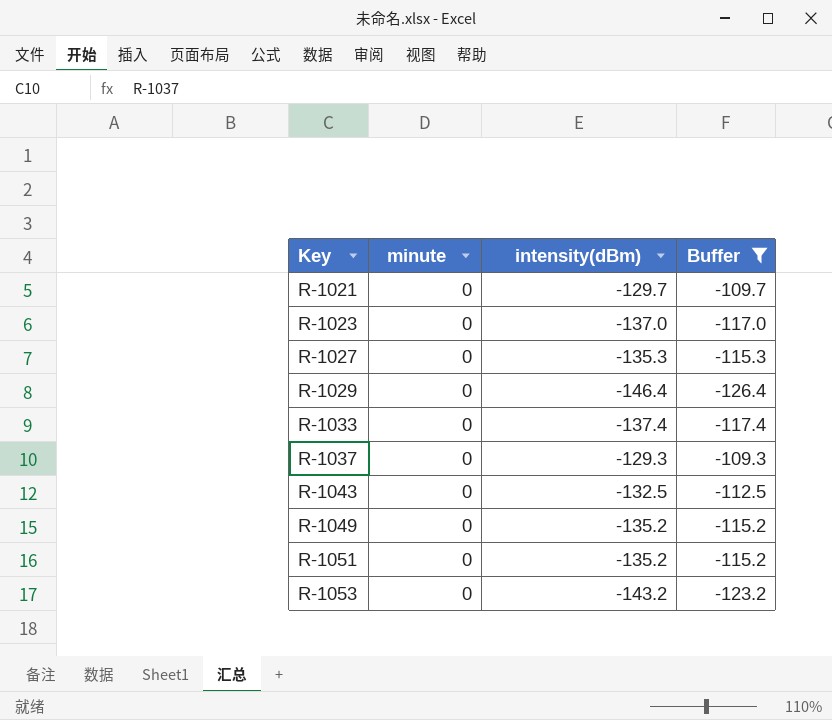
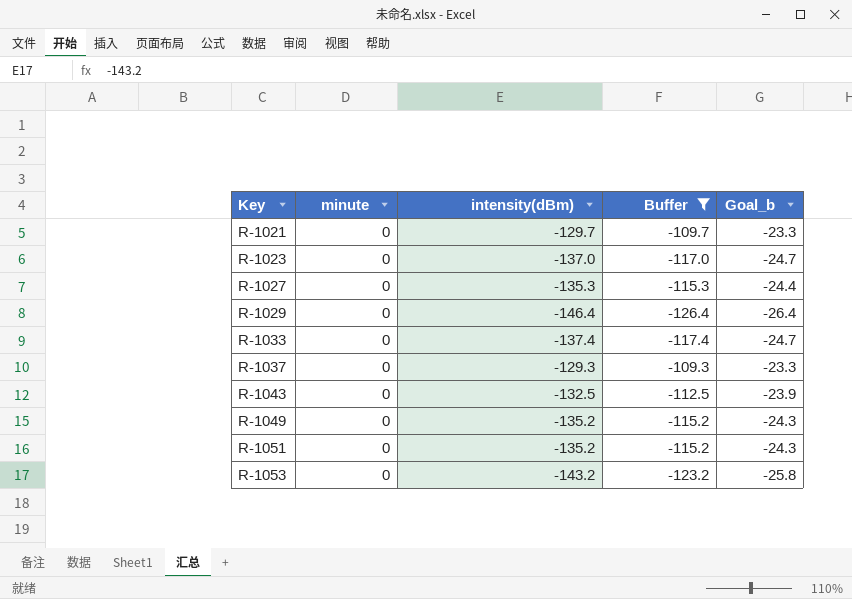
column Goal_b | formula: none -> [intensity(dBm)] * 0.18

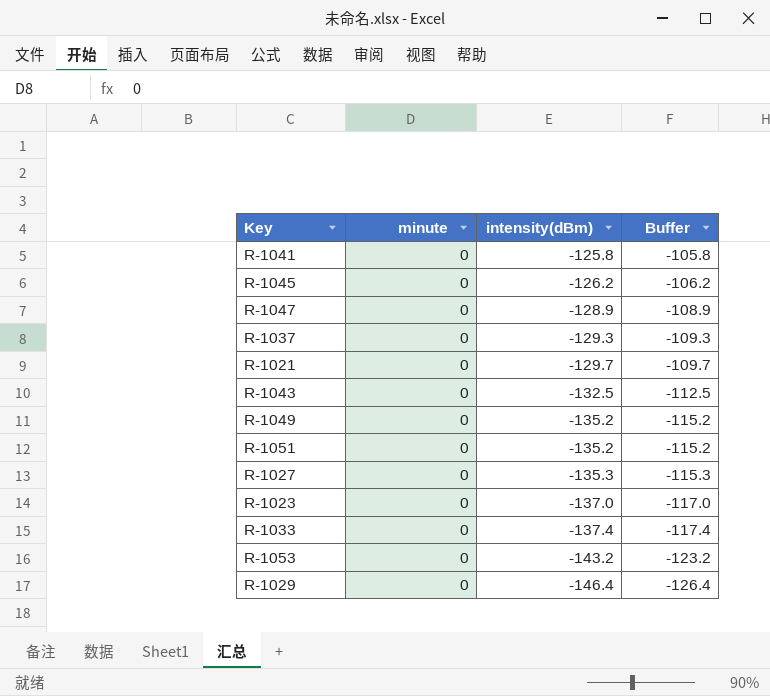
filter: Buffer <= -109.3 -> none
row order: Key ascending -> intensity(dBm) descending
column Goal_b | formula: [intensity(dBm)] * 0.18 -> none

